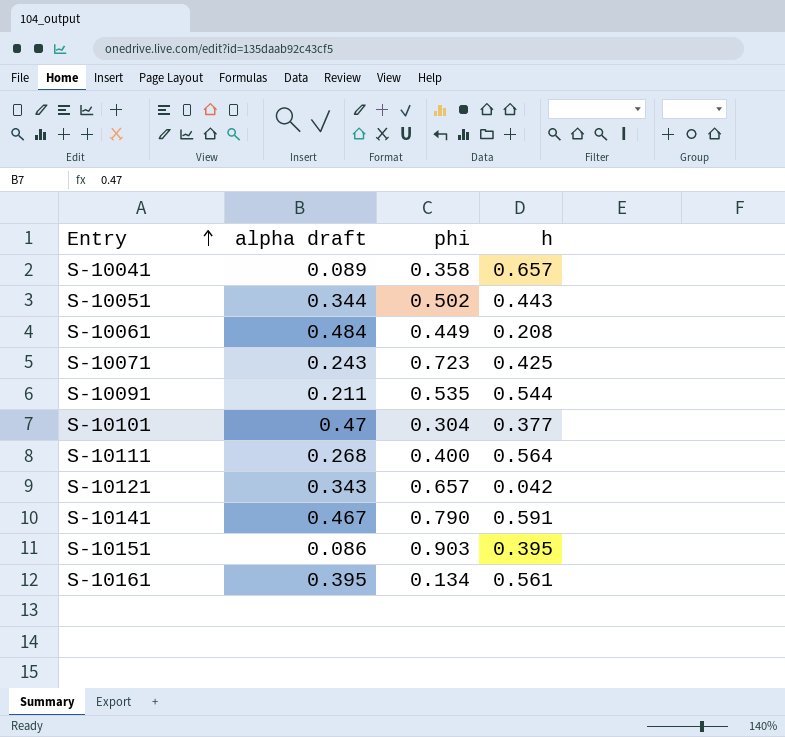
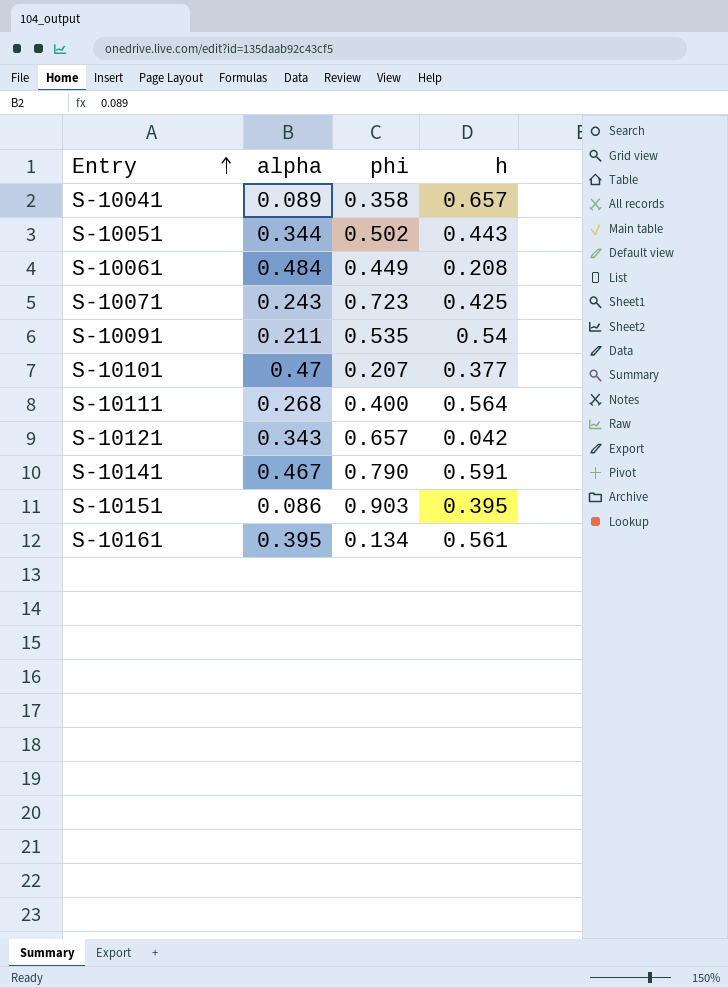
column name: alpha draft -> alpha
S-10091 | h: 0.544 -> 0.54
S-10101 | phi: 0.304 -> 0.207

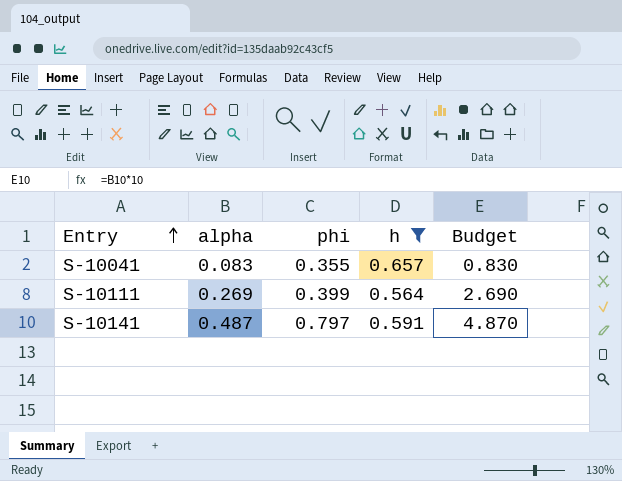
filter: none -> h >= 0.564
column Budget | formula: none -> [alpha] * 10
S-10041 | alpha: 0.089 -> 0.083
S-10041 | phi: 0.358 -> 0.355
S-10111 | alpha: 0.268 -> 0.269
S-10111 | phi: 0.400 -> 0.399
S-10141 | alpha: 0.467 -> 0.487
S-10141 | phi: 0.790 -> 0.797

